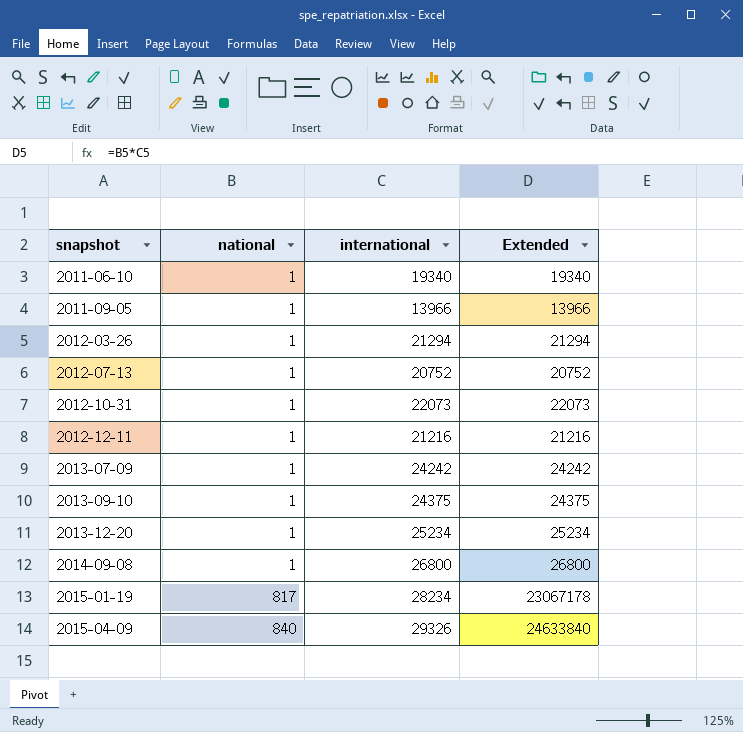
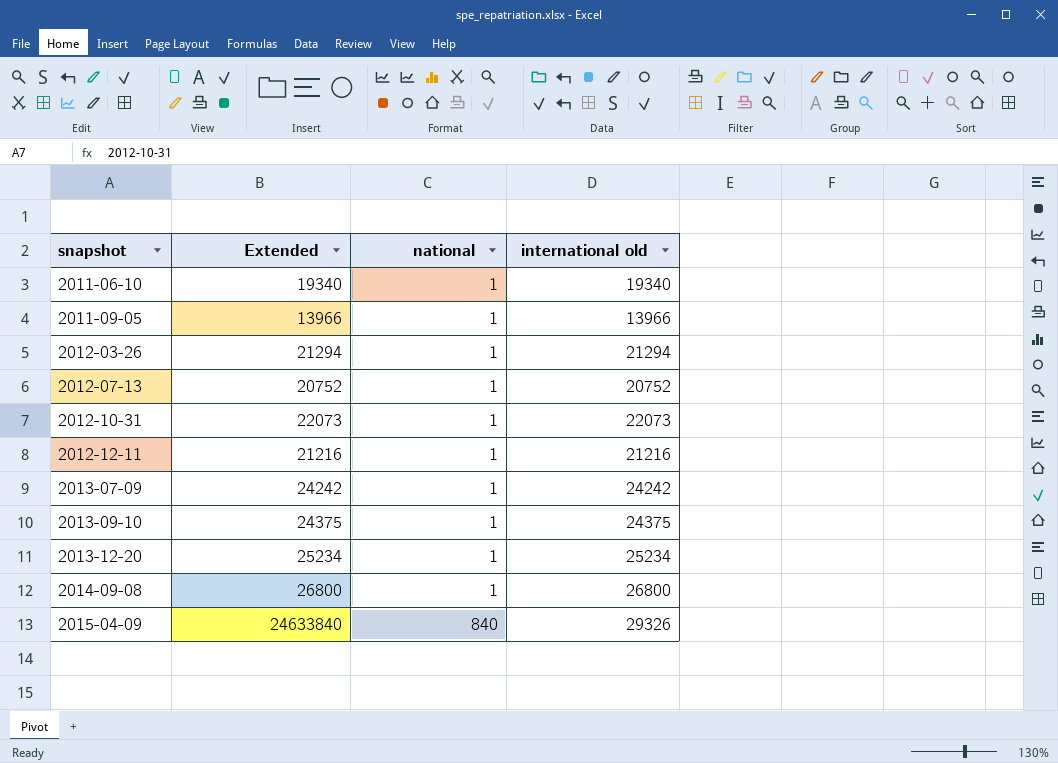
column Extended | position: 4 -> 2
column name: international -> international old
row 2015-01-19: 817 | 28234 | 23067178 -> none

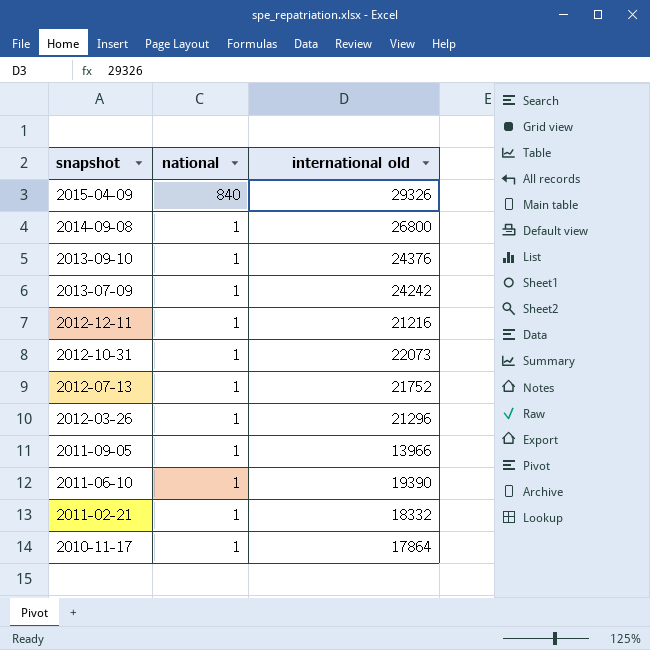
row order: snapshot ascending -> snapshot descending
column Extended | formula: [national] * [international old] -> none
row 2013-12-20: 25234 | 1 | 25234 -> none
2013-09-10 | international old: 24375 -> 24376
2012-07-13 | international old: 20752 -> 21752
2012-03-26 | international old: 21294 -> 21296
2011-06-10 | international old: 19340 -> 19390
row 2011-02-21: none -> 1 | 18332
row 2010-11-17: none -> 1 | 17864

